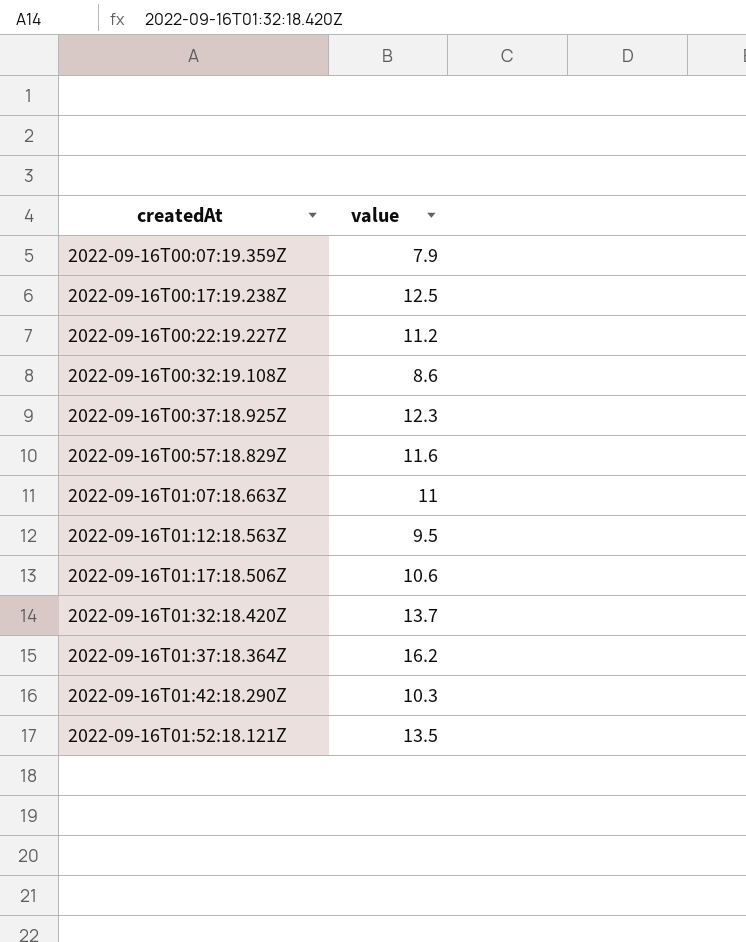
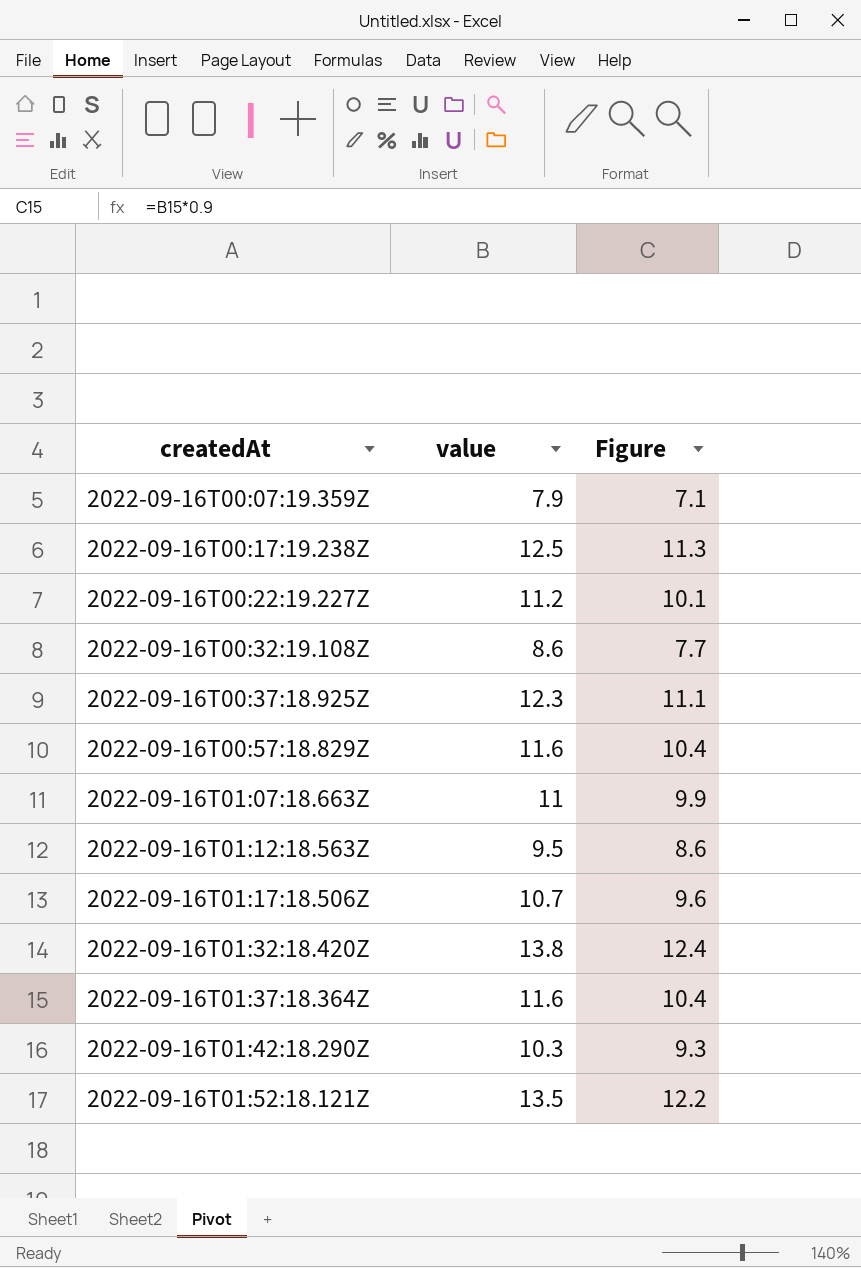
column Figure | formula: none -> [value] * 0.9
2022-09-16T01:17:18.506Z | value: 10.6 -> 10.7
2022-09-16T01:32:18.420Z | value: 13.7 -> 13.8
2022-09-16T01:37:18.364Z | value: 16.2 -> 11.6

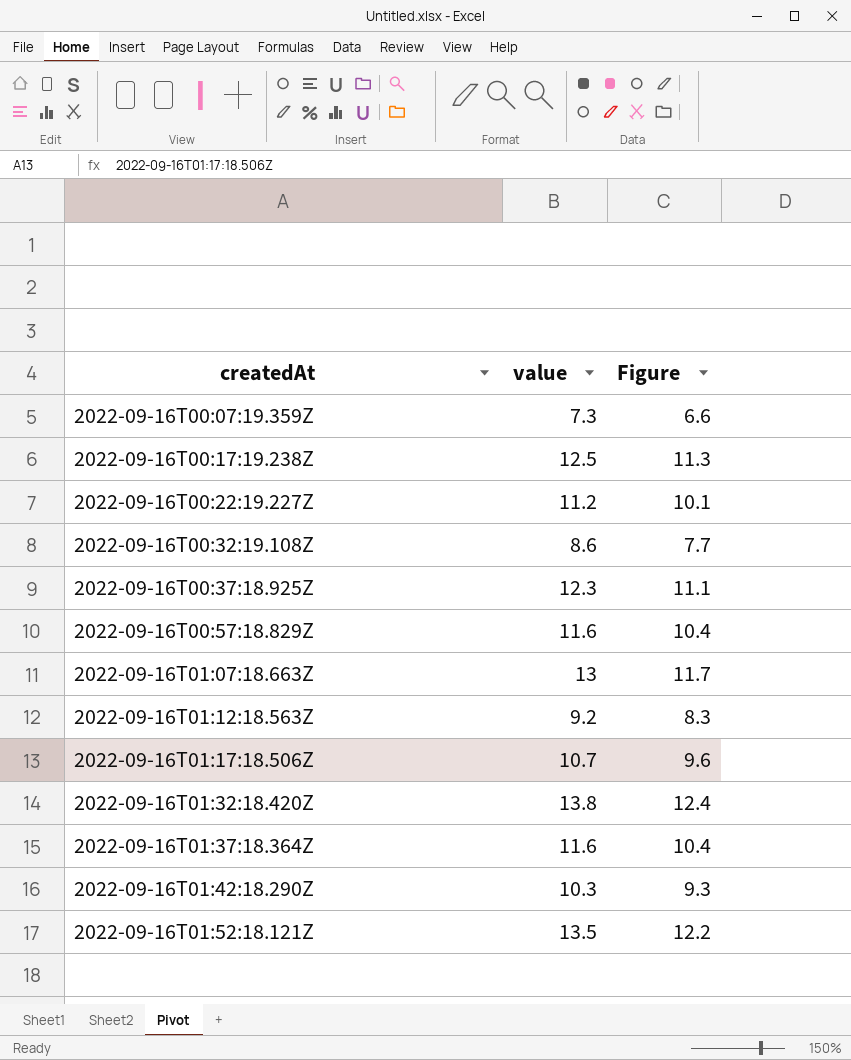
2022-09-16T00:07:19.359Z | value: 7.9 -> 7.3
2022-09-16T00:07:19.359Z | Figure: 7.1 -> 6.6
2022-09-16T01:07:18.663Z | value: 11 -> 13
2022-09-16T01:07:18.663Z | Figure: 9.9 -> 11.7
2022-09-16T01:12:18.563Z | value: 9.5 -> 9.2
2022-09-16T01:12:18.563Z | Figure: 8.6 -> 8.3

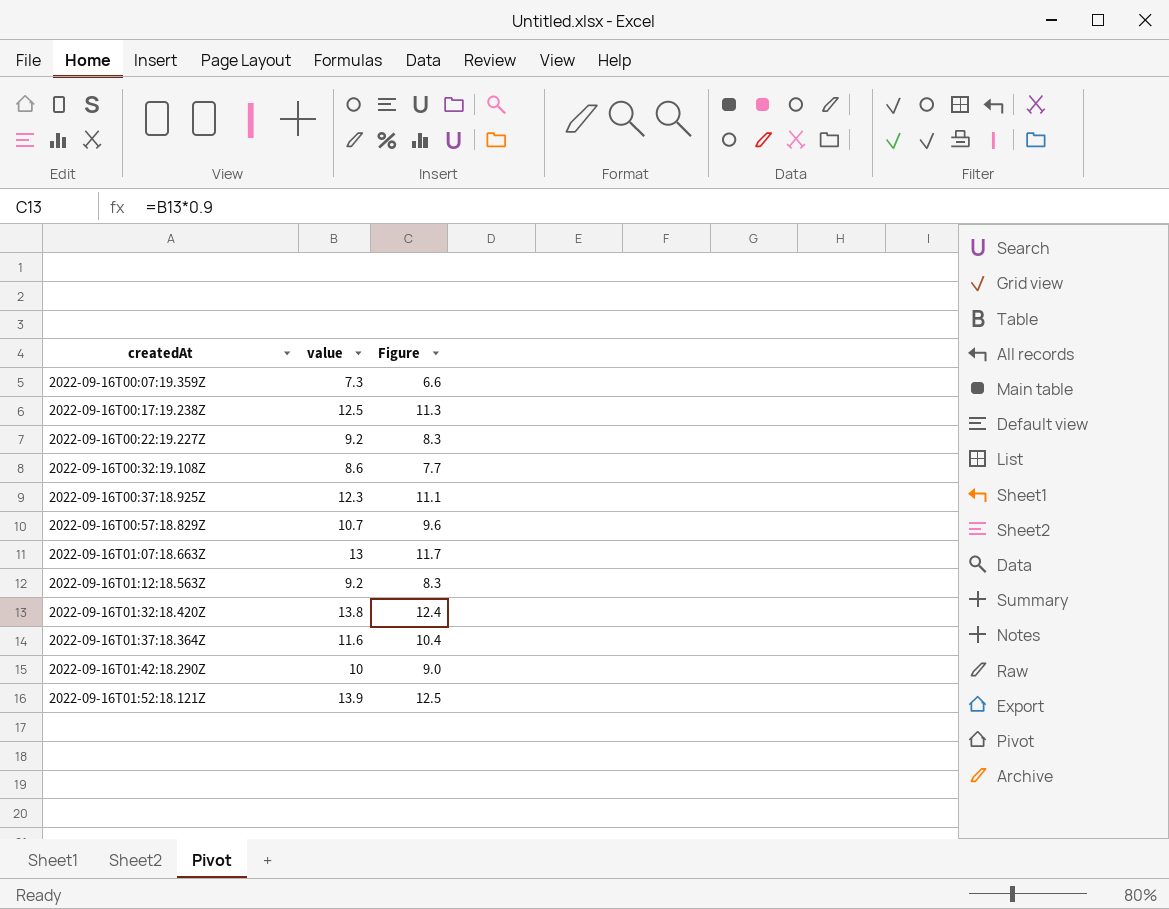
row 2022-09-16T01:17:18.506Z: 10.7 | 9.6 -> none
2022-09-16T00:22:19.227Z | value: 11.2 -> 9.2
2022-09-16T00:22:19.227Z | Figure: 10.1 -> 8.3
2022-09-16T00:57:18.829Z | value: 11.6 -> 10.7
2022-09-16T00:57:18.829Z | Figure: 10.4 -> 9.6
2022-09-16T01:42:18.290Z | value: 10.3 -> 10
2022-09-16T01:42:18.290Z | Figure: 9.3 -> 9.0
2022-09-16T01:52:18.121Z | value: 13.5 -> 13.9
2022-09-16T01:52:18.121Z | Figure: 12.2 -> 12.5

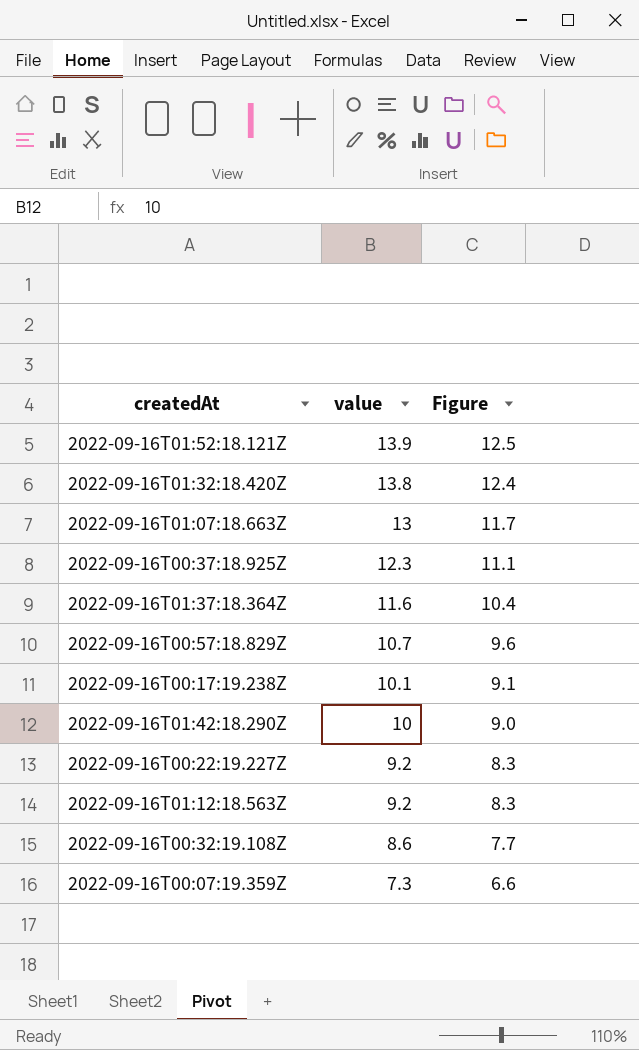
row order: createdAt ascending -> value descending
2022-09-16T00:17:19.238Z | value: 12.5 -> 10.1
2022-09-16T00:17:19.238Z | Figure: 11.3 -> 9.1

